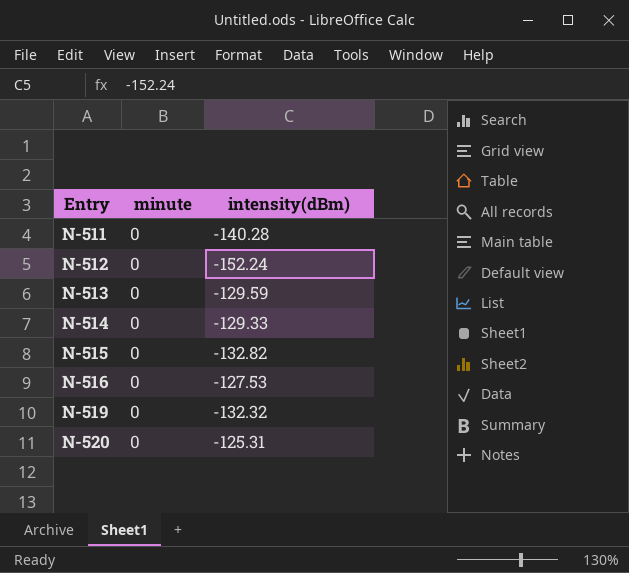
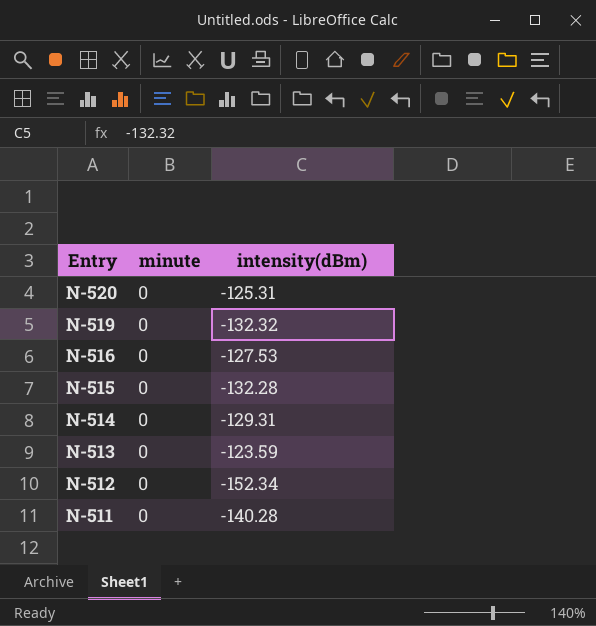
row order: Entry ascending -> Entry descending
N-515 | intensity(dBm): -132.82 -> -132.28
N-514 | intensity(dBm): -129.33 -> -129.31
N-513 | intensity(dBm): -129.59 -> -123.59
N-512 | intensity(dBm): -152.24 -> -152.34

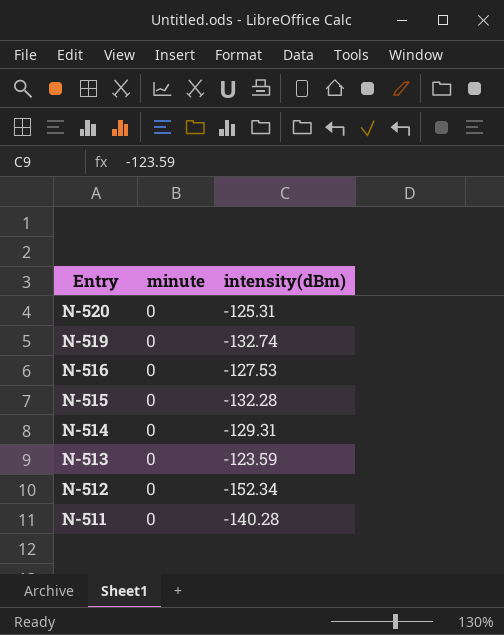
N-519 | intensity(dBm): -132.32 -> -132.74

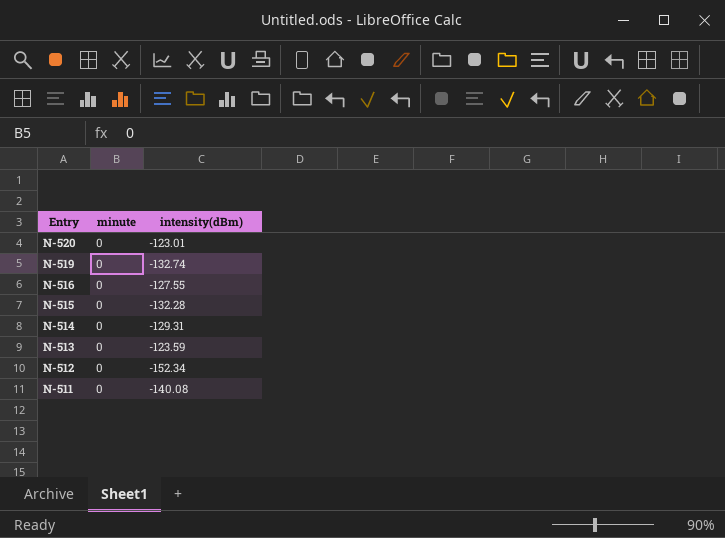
N-520 | intensity(dBm): -125.31 -> -123.01
N-516 | intensity(dBm): -127.53 -> -127.55
N-511 | intensity(dBm): -140.28 -> -140.08

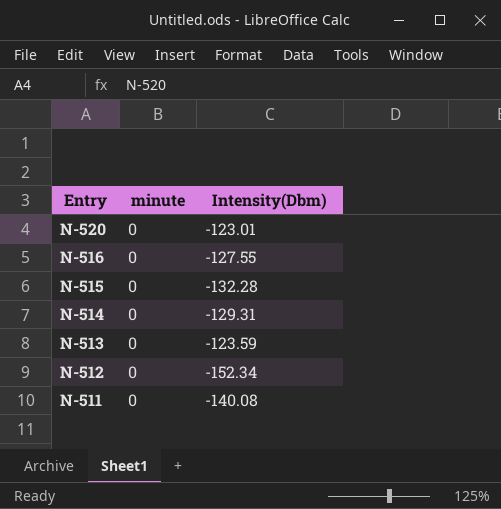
column name: intensity(dBm) -> Intensity(Dbm)
row N-519: 0 | -132.74 -> none

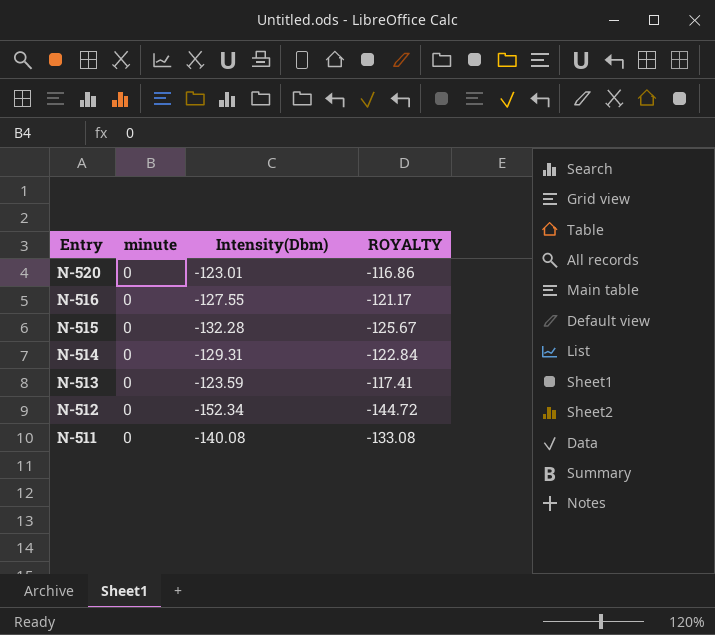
column ROYALTY | formula: none -> [Intensity(Dbm)] * 0.95

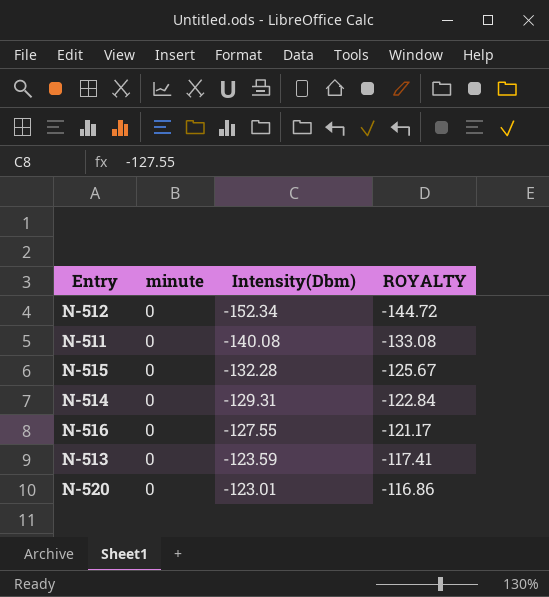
row order: Entry descending -> Intensity(Dbm) ascending

